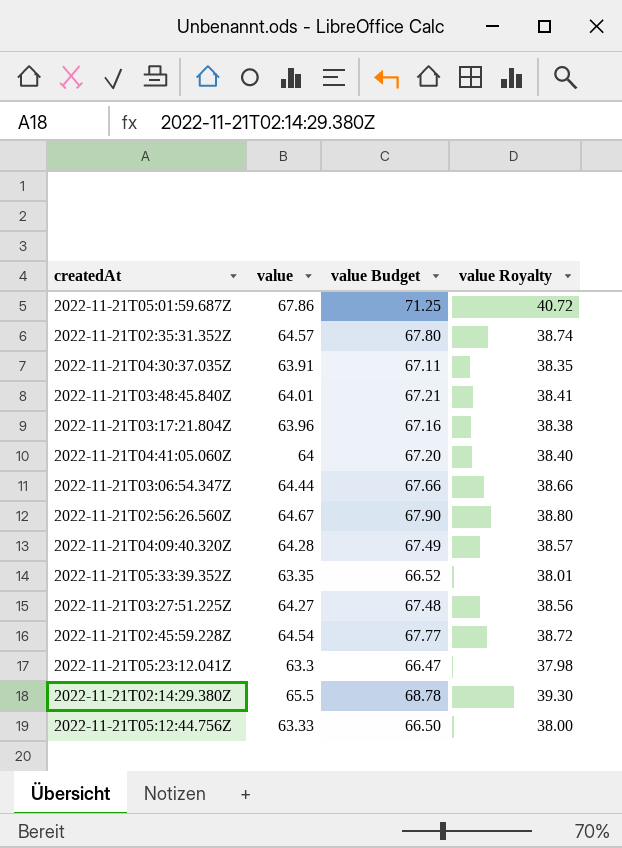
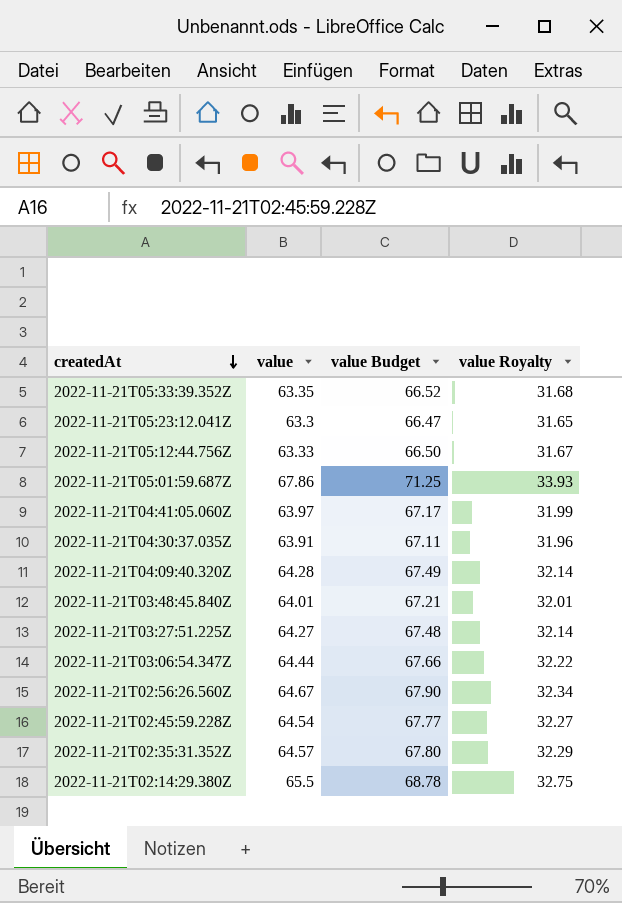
row order: none -> createdAt descending
column value Royalty | formula: [value] * 0.6 -> [value] * 0.5
row 2022-11-21T03:17:21.804Z: 63.96 | 67.16 | 38.38 -> none
2022-11-21T04:41:05.060Z | value: 64 -> 63.97
2022-11-21T04:41:05.060Z | value Budget: 67.20 -> 67.17

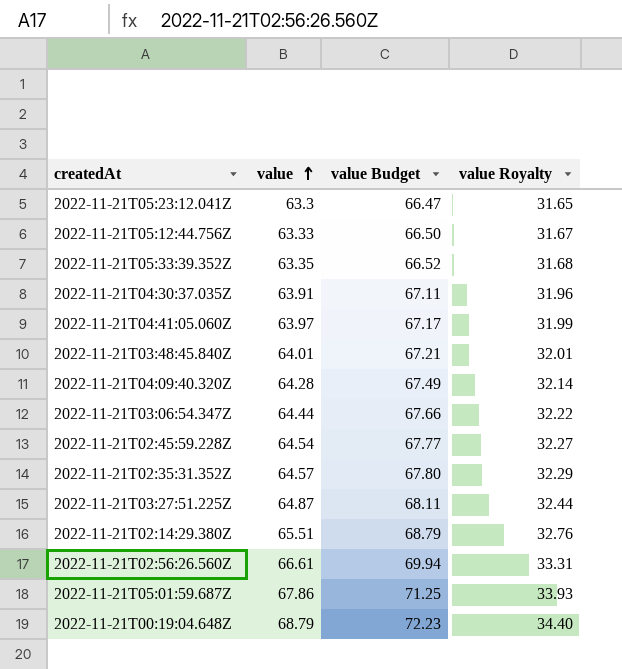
row order: createdAt descending -> value ascending
2022-11-21T03:27:51.225Z | value: 64.27 -> 64.87
2022-11-21T03:27:51.225Z | value Budget: 67.48 -> 68.11
2022-11-21T03:27:51.225Z | value Royalty: 32.14 -> 32.44
2022-11-21T02:14:29.380Z | value: 65.5 -> 65.51
2022-11-21T02:14:29.380Z | value Budget: 68.78 -> 68.79
2022-11-21T02:14:29.380Z | value Royalty: 32.75 -> 32.76
2022-11-21T02:56:26.560Z | value: 64.67 -> 66.61
2022-11-21T02:56:26.560Z | value Budget: 67.90 -> 69.94
2022-11-21T02:56:26.560Z | value Royalty: 32.34 -> 33.31
row 2022-11-21T00:19:04.648Z: none -> 68.79 | 72.23 | 34.40

